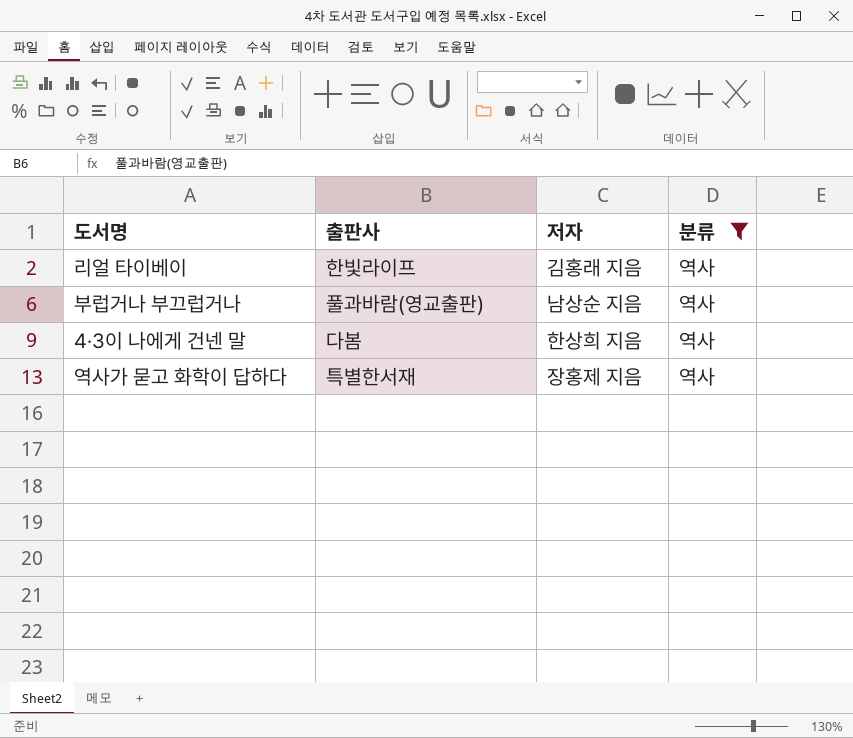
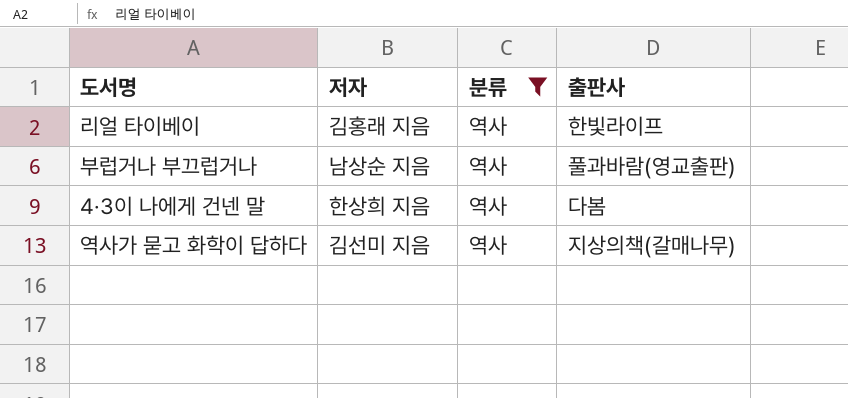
column 출판사 | position: 2 -> 4
역사가 묻고 화학이 답하다 | 저자: 장홍제 지음 -> 김선미 지음
역사가 묻고 화학이 답하다 | 출판사: 특별한서재 -> 지상의책(갈매나무)

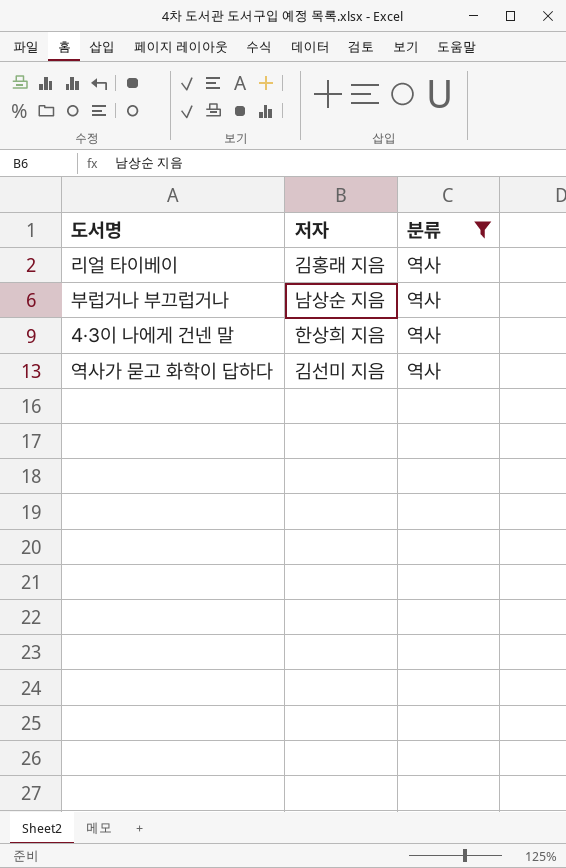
column 출판사 | position: 4 -> none

